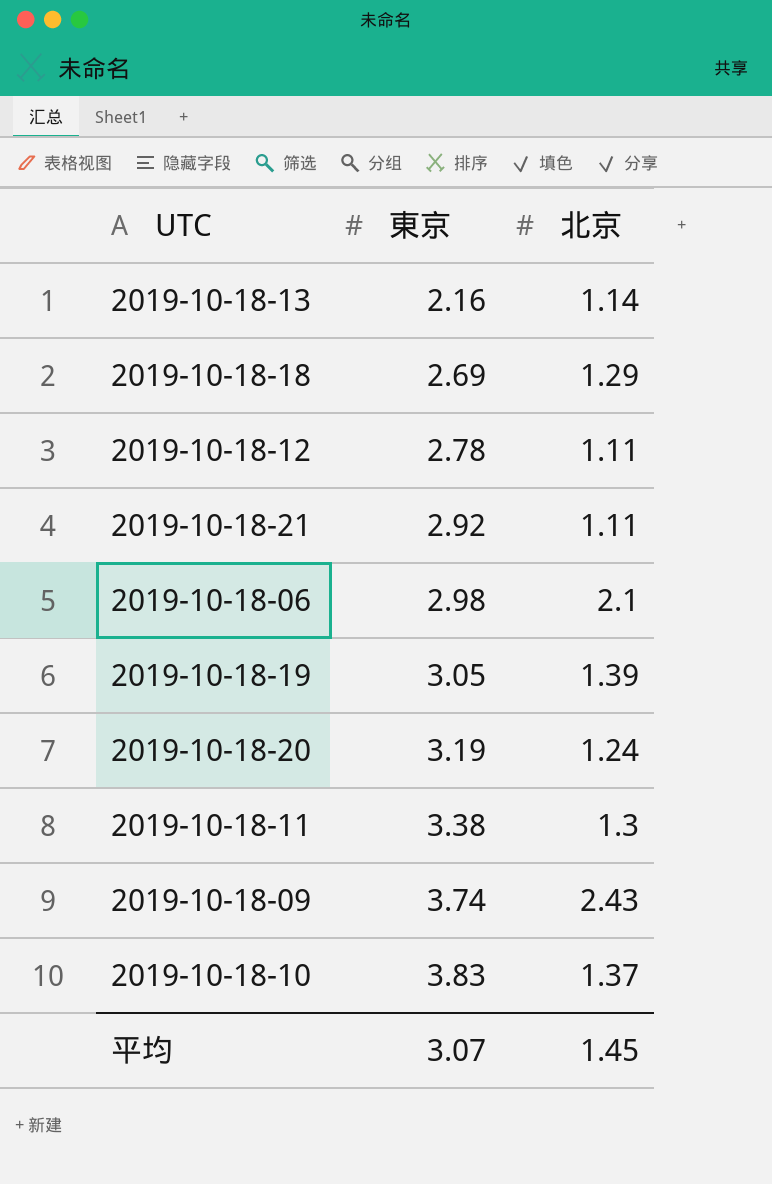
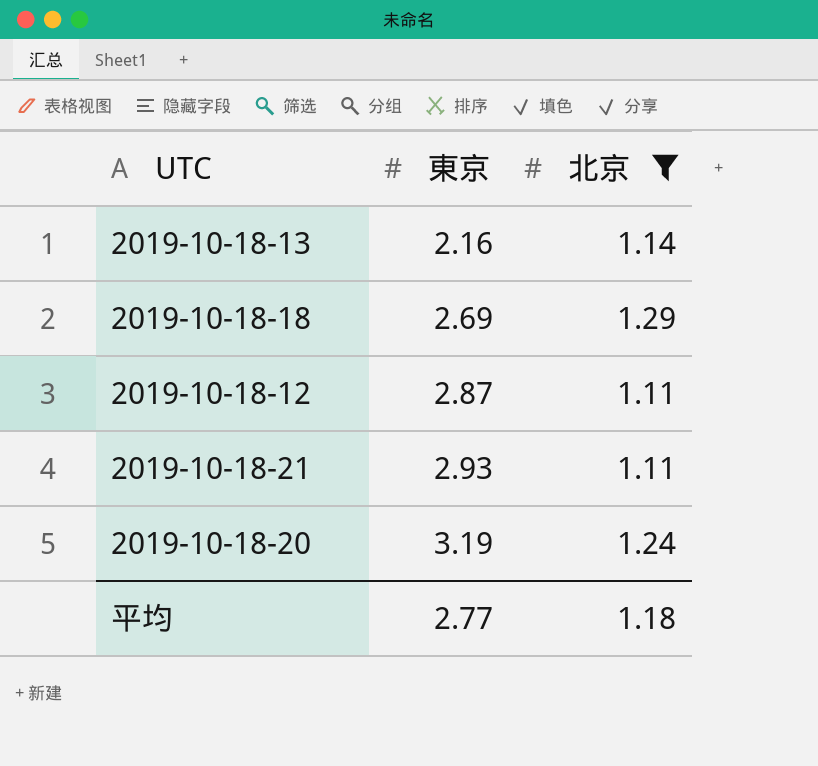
filter: none -> 北京 <= 1.29
2019-10-18-12 | 東京: 2.78 -> 2.87
2019-10-18-21 | 東京: 2.92 -> 2.93
平均 | 東京: 3.07 -> 2.77
平均 | 北京: 1.45 -> 1.18

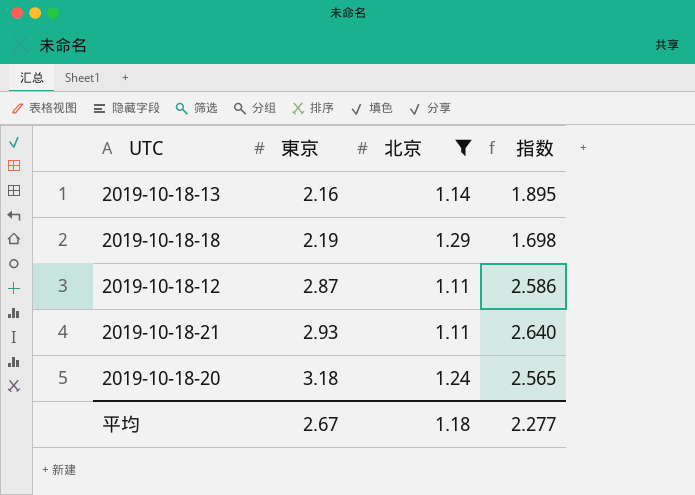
column 指数 | formula: none -> [東京] / [北京]
2019-10-18-18 | 東京: 2.69 -> 2.19
2019-10-18-20 | 東京: 3.19 -> 3.18
平均 | 東京: 2.77 -> 2.67

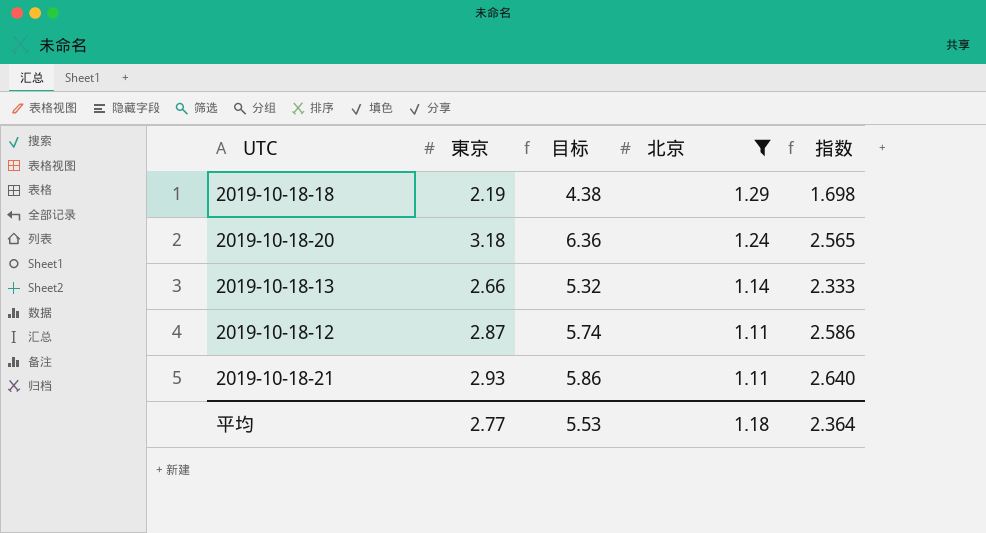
row order: 東京 ascending -> 北京 descending
column 目标 | formula: none -> [東京] * 2
2019-10-18-13 | 東京: 2.16 -> 2.66
2019-10-18-13 | 指数: 1.895 -> 2.333
平均 | 東京: 2.67 -> 2.77
平均 | 指数: 2.277 -> 2.364

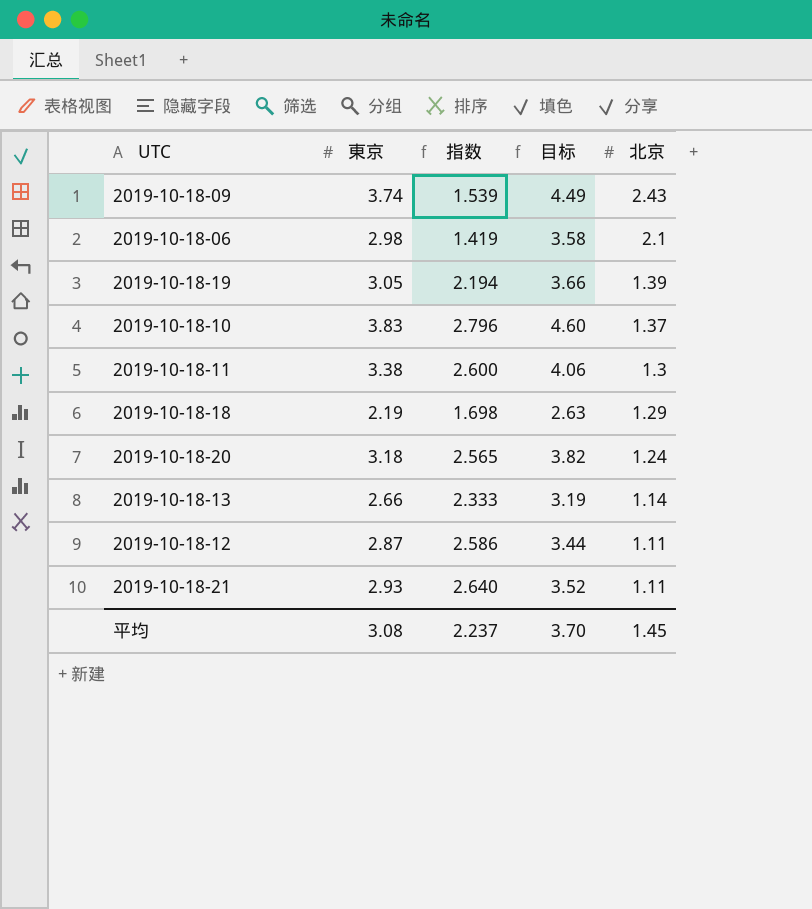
filter: 北京 <= 1.29 -> none
column 指数 | position: 5 -> 3
column 目标 | formula: [東京] * 2 -> [東京] * 1.2
平均 | 東京: 2.77 -> 3.08
平均 | 指数: 2.364 -> 2.237
平均 | 目标: 5.53 -> 3.70
平均 | 北京: 1.18 -> 1.45

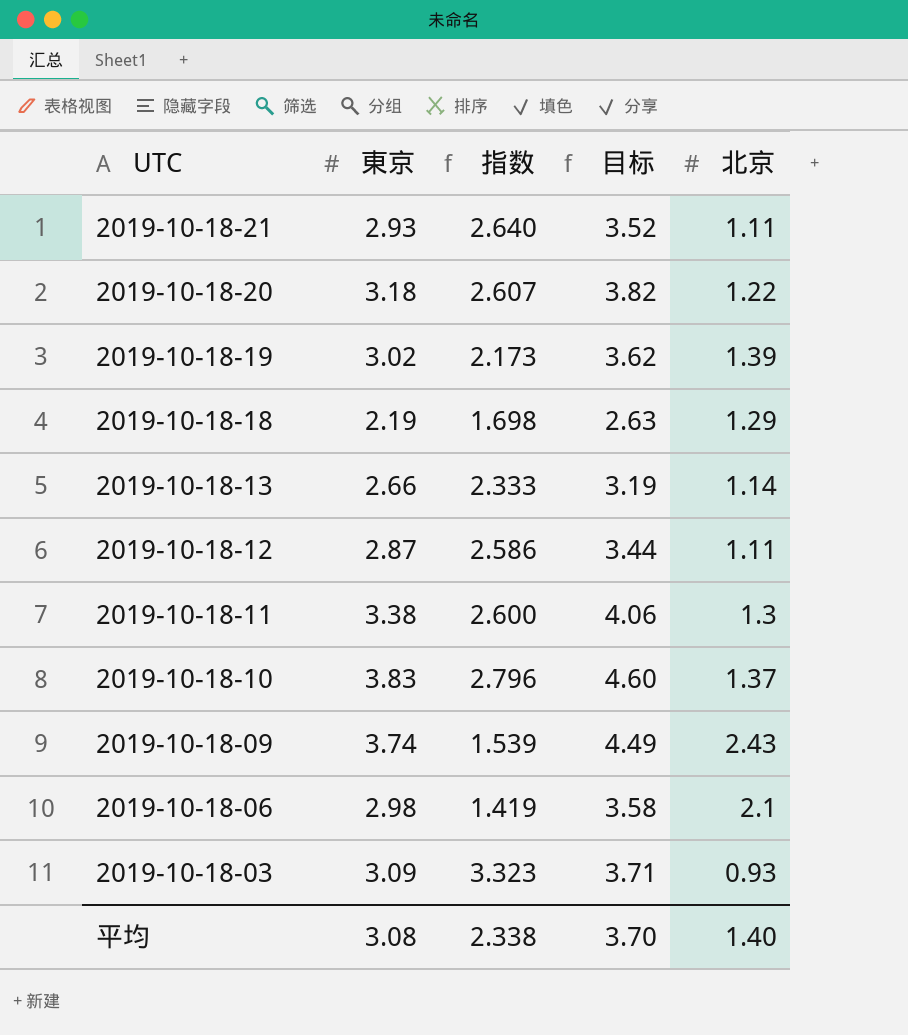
row order: 北京 descending -> UTC descending
2019-10-18-20 | 指数: 2.565 -> 2.607
2019-10-18-20 | 北京: 1.24 -> 1.22
2019-10-18-19 | 東京: 3.05 -> 3.02
2019-10-18-19 | 指数: 2.194 -> 2.173
2019-10-18-19 | 目标: 3.66 -> 3.62
row 2019-10-18-03: none -> 3.09 | 3.323 | 3.71 | 0.93
平均 | 指数: 2.237 -> 2.338
平均 | 北京: 1.45 -> 1.40

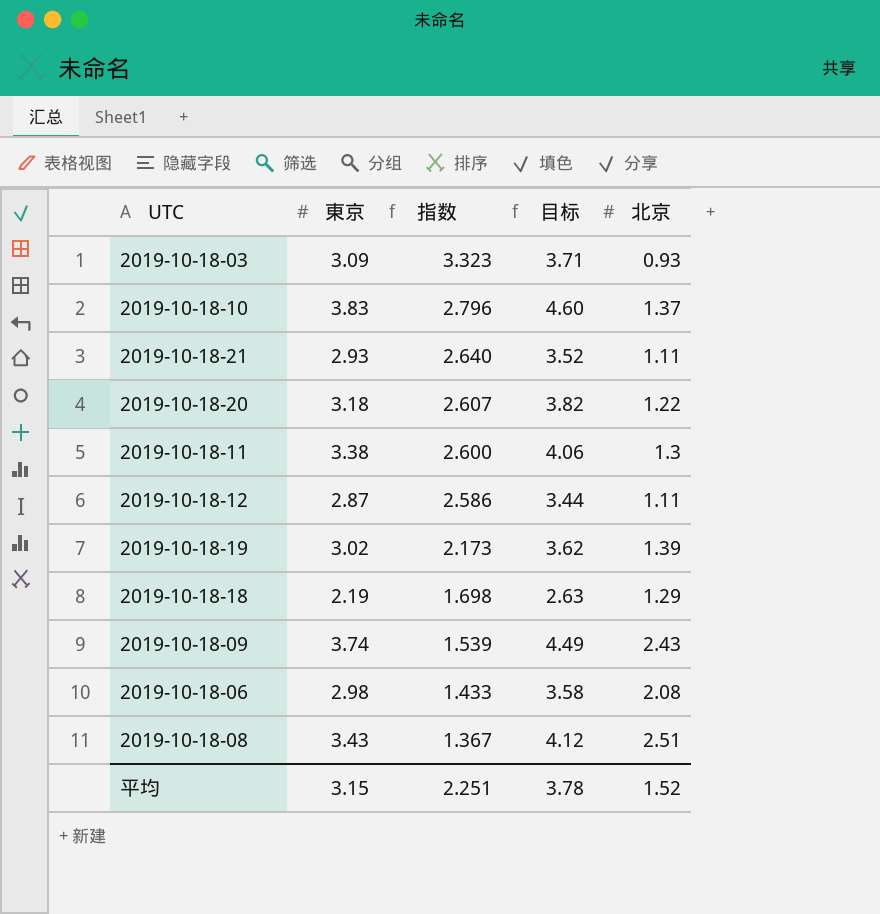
row order: UTC descending -> 指数 descending
row 2019-10-18-13: 2.66 | 2.333 | 3.19 | 1.14 -> none
2019-10-18-06 | 指数: 1.419 -> 1.433
2019-10-18-06 | 北京: 2.1 -> 2.08
row 2019-10-18-08: none -> 3.43 | 1.367 | 4.12 | 2.51
平均 | 東京: 3.08 -> 3.15
平均 | 指数: 2.338 -> 2.251
平均 | 目标: 3.70 -> 3.78
平均 | 北京: 1.40 -> 1.52

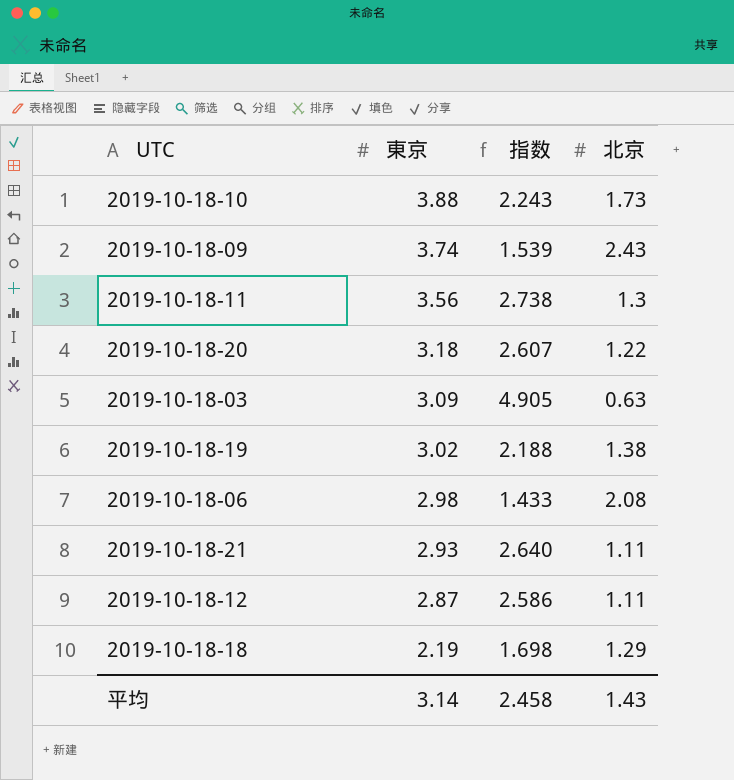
row order: 指数 descending -> 東京 descending
column 目标 | formula: [東京] * 1.2 -> none
row 2019-10-18-08: 3.43 | 1.367 | 4.12 | 2.51 -> none
2019-10-18-10 | 東京: 3.83 -> 3.88
2019-10-18-10 | 指数: 2.796 -> 2.243
2019-10-18-10 | 北京: 1.37 -> 1.73
2019-10-18-11 | 東京: 3.38 -> 3.56
2019-10-18-11 | 指数: 2.600 -> 2.738
2019-10-18-03 | 指数: 3.323 -> 4.905
2019-10-18-03 | 北京: 0.93 -> 0.63
2019-10-18-19 | 指数: 2.173 -> 2.188
2019-10-18-19 | 北京: 1.39 -> 1.38
平均 | 東京: 3.15 -> 3.14
平均 | 指数: 2.251 -> 2.458
平均 | 北京: 1.52 -> 1.43

